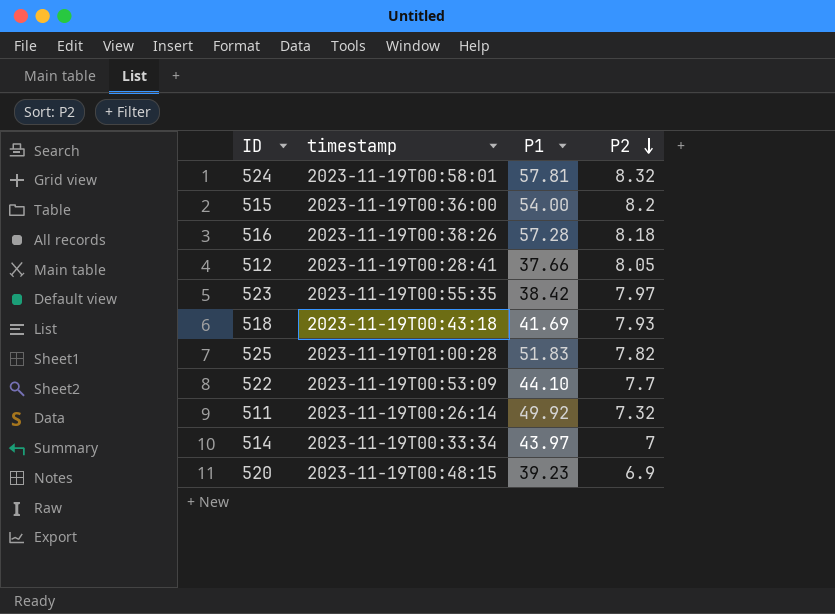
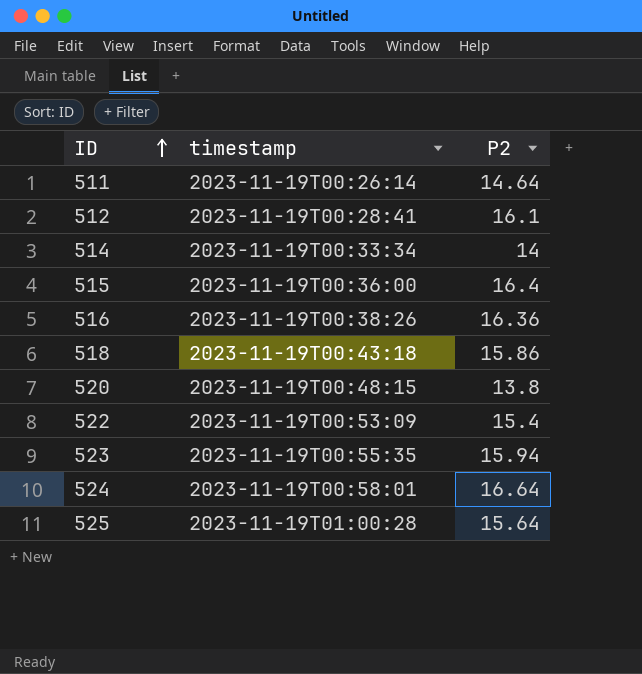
row order: P2 descending -> ID ascending
column P1 | position: 3 -> none
511 | P2: 7.32 -> 14.64
512 | P2: 8.05 -> 16.1
514 | P2: 7 -> 14
515 | P2: 8.2 -> 16.4
516 | P2: 8.18 -> 16.36
518 | P2: 7.93 -> 15.86
520 | P2: 6.9 -> 13.8
522 | P2: 7.7 -> 15.4
523 | P2: 7.97 -> 15.94
524 | P2: 8.32 -> 16.64
525 | P2: 7.82 -> 15.64

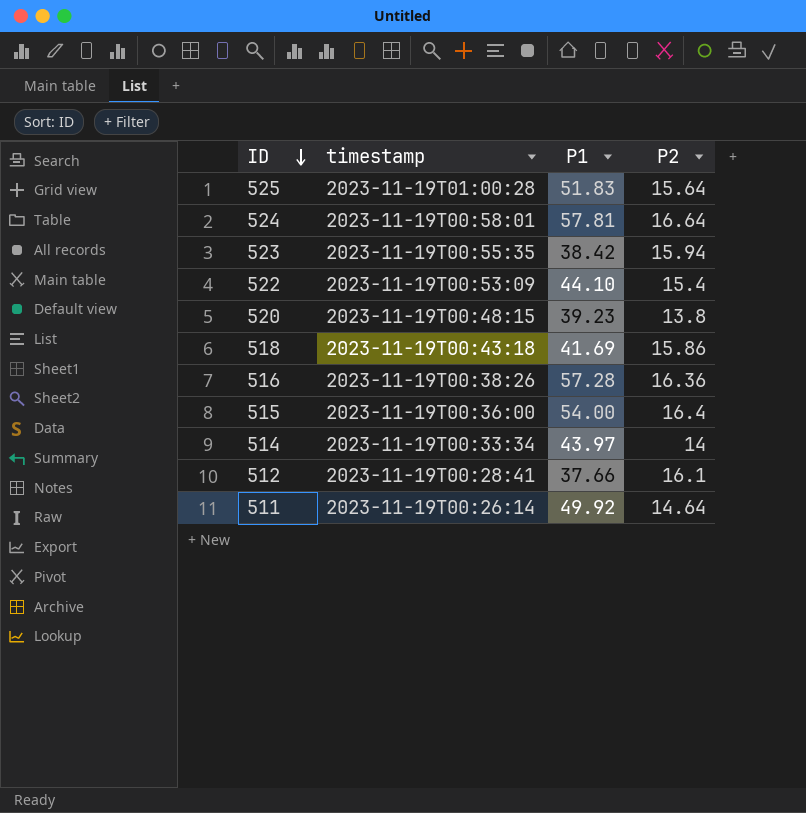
row order: ID ascending -> ID descending
column P1 | position: none -> 3

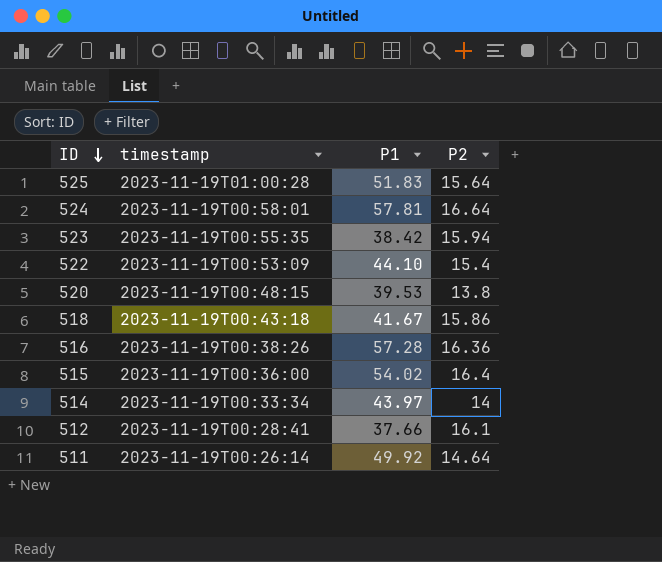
520 | P1: 39.23 -> 39.53
518 | P1: 41.69 -> 41.67
515 | P1: 54.00 -> 54.02

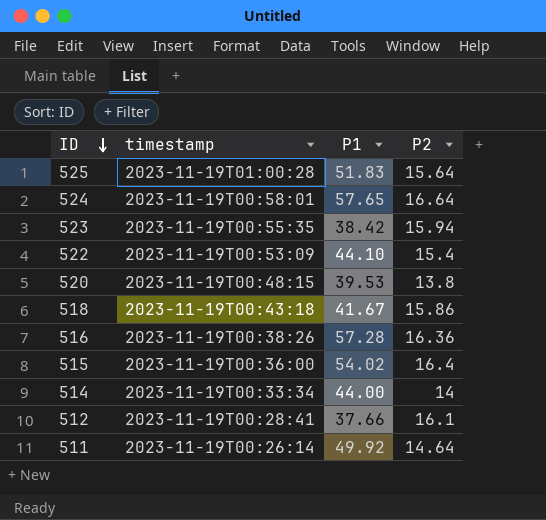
524 | P1: 57.81 -> 57.65
514 | P1: 43.97 -> 44.00

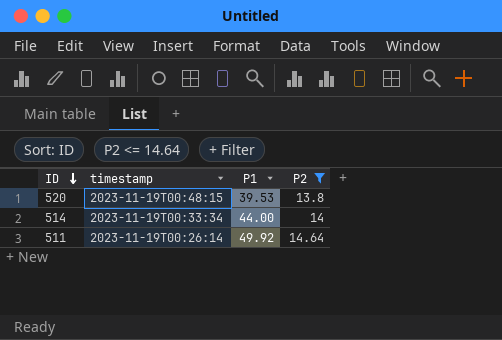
filter: none -> P2 <= 14.64

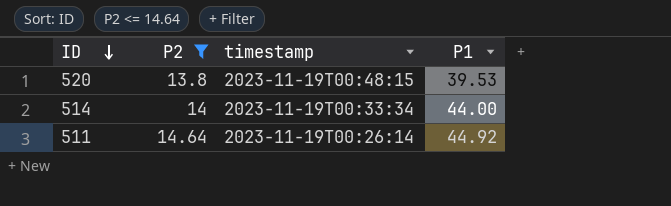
column P2 | position: 4 -> 2
511 | P1: 49.92 -> 44.92

